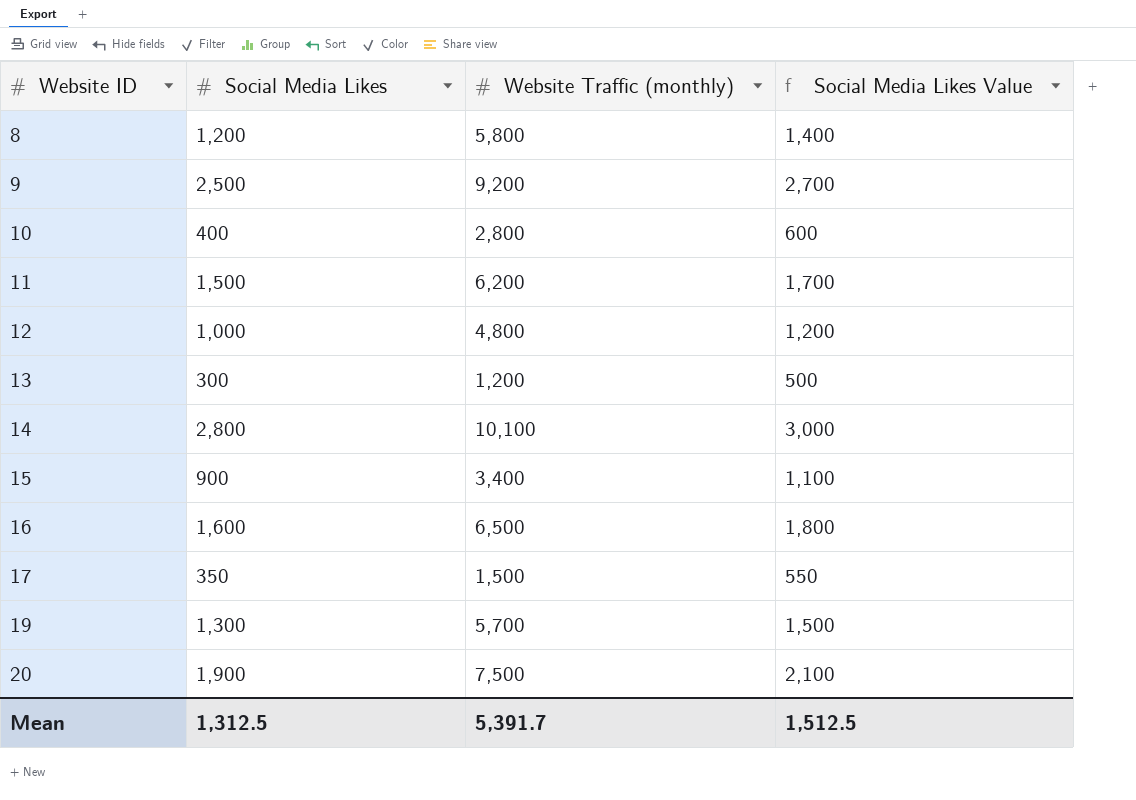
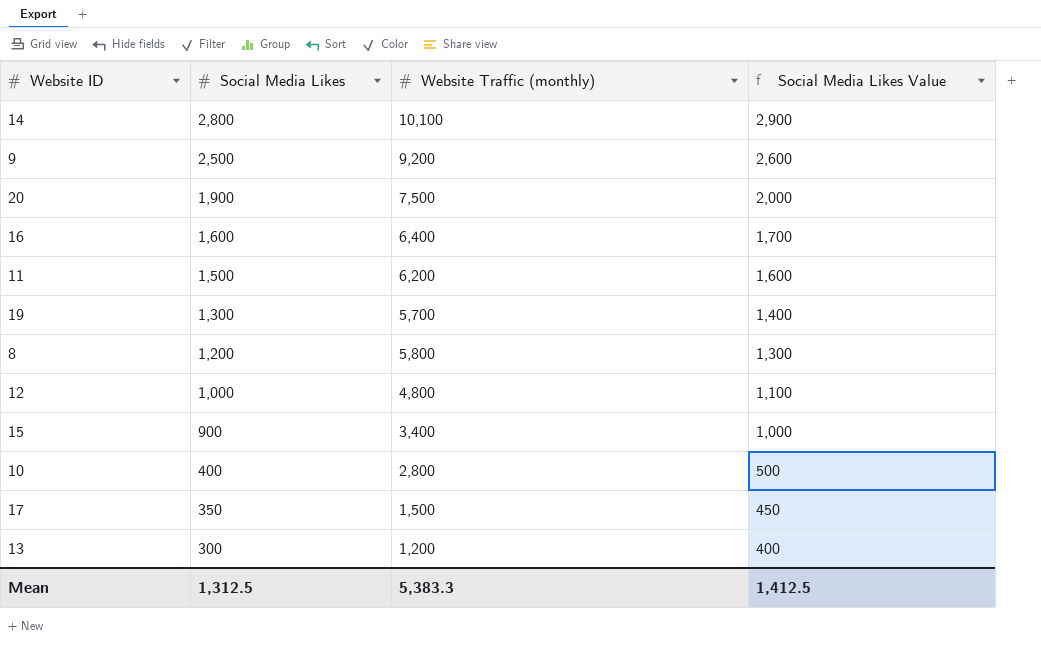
row order: Website ID ascending -> Social Media Likes descending
column Social Media Likes Value | formula: [Social Media Likes] + 200 -> [Social Media Likes] + 100
16 | Website Traffic (monthly): 6,500 -> 6,400
Mean | Website Traffic (monthly): 5,391.7 -> 5,383.3
Mean | Social Media Likes Value: 1,512.5 -> 1,412.5

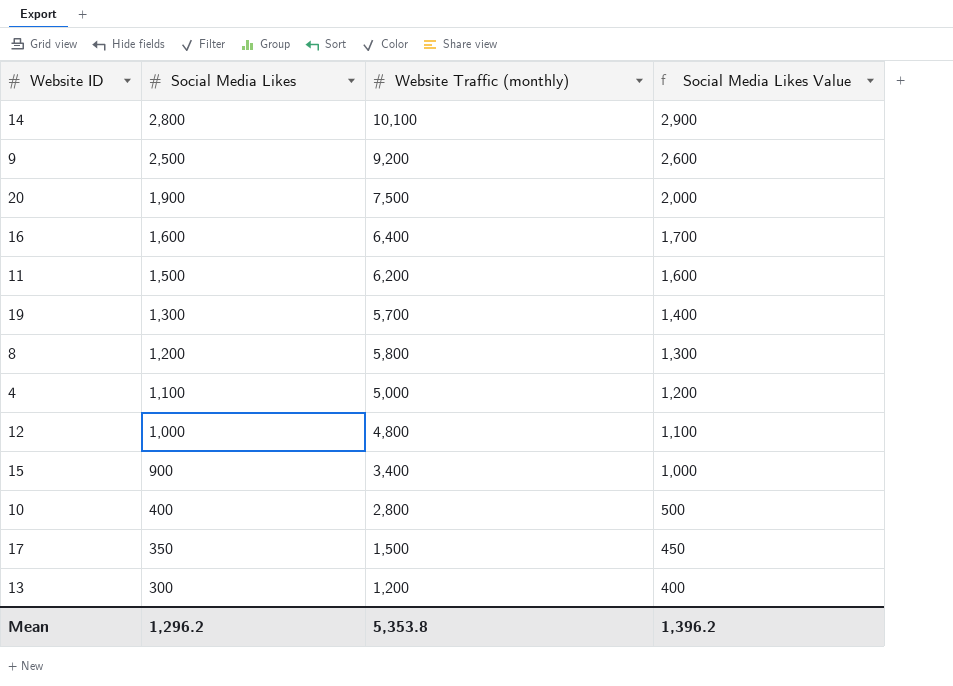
row 4: none -> 1,100 | 5,000 | 1,200
Mean | Social Media Likes: 1,312.5 -> 1,296.2
Mean | Website Traffic (monthly): 5,383.3 -> 5,353.8
Mean | Social Media Likes Value: 1,412.5 -> 1,396.2

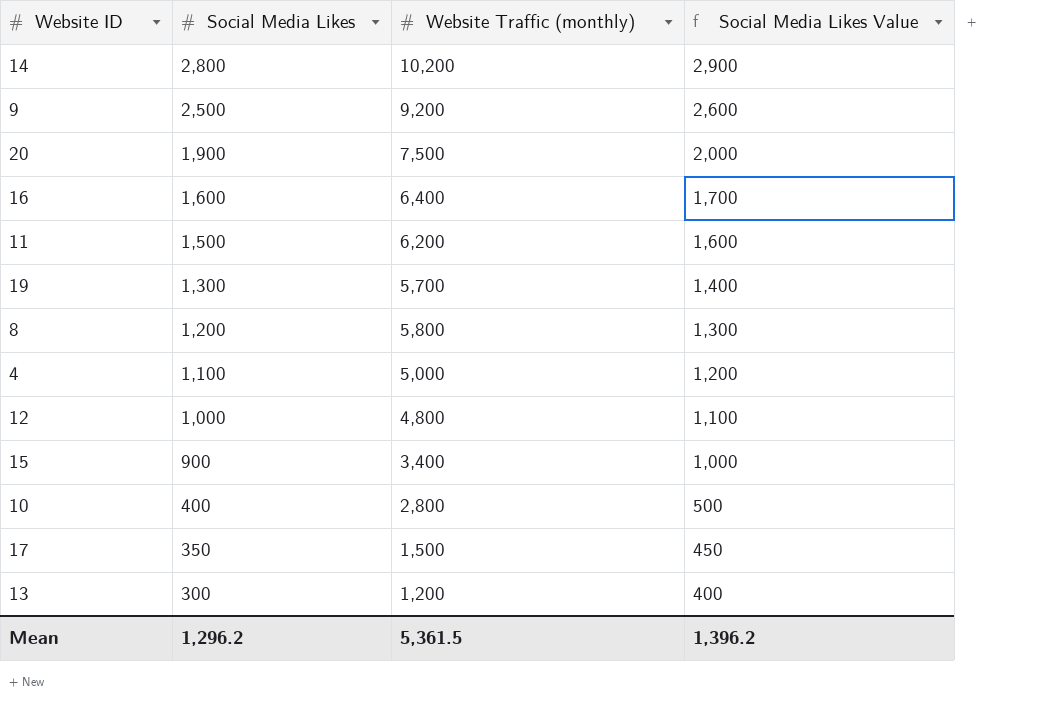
14 | Website Traffic (monthly): 10,100 -> 10,200
Mean | Website Traffic (monthly): 5,353.8 -> 5,361.5

